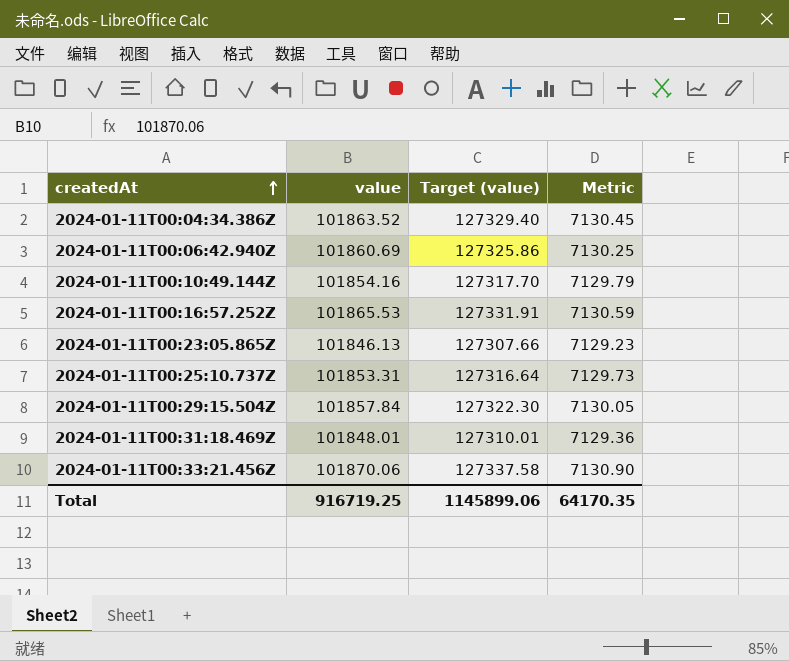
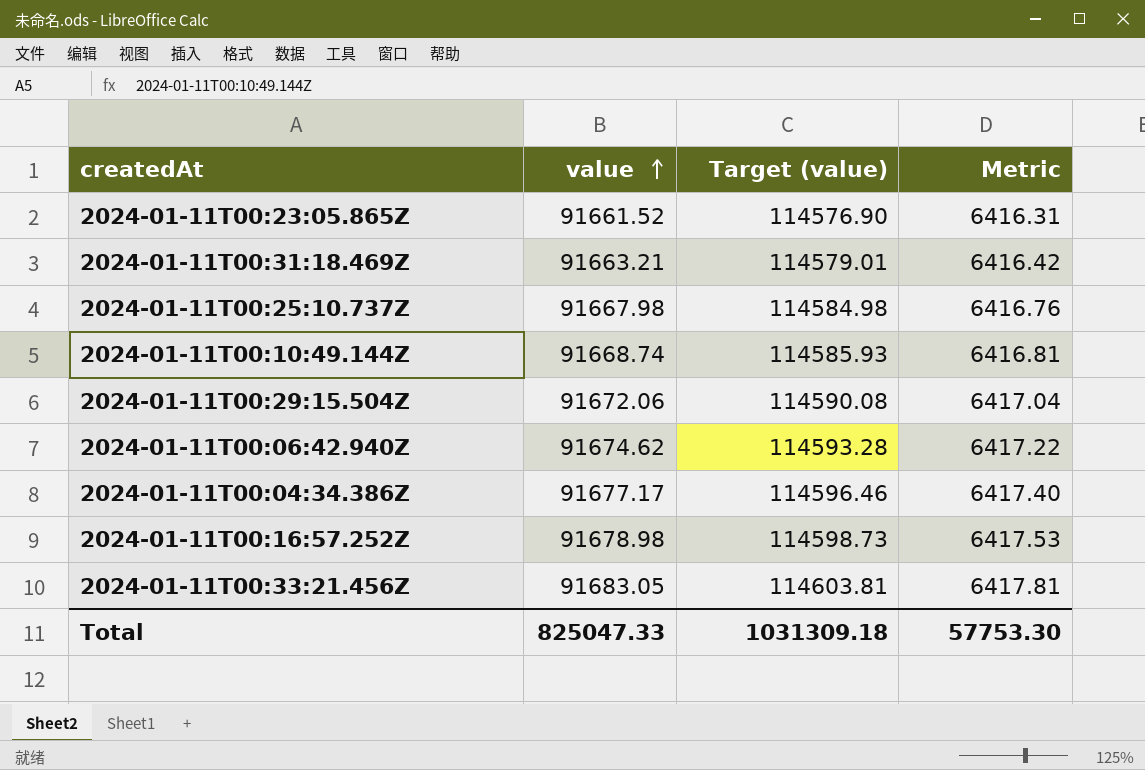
row order: createdAt ascending -> value ascending
2024-01-11T00:23:05.865Z | value: 101846.13 -> 91661.52
2024-01-11T00:23:05.865Z | Target (value): 127307.66 -> 114576.90
2024-01-11T00:23:05.865Z | Metric: 7129.23 -> 6416.31
2024-01-11T00:31:18.469Z | value: 101848.01 -> 91663.21
2024-01-11T00:31:18.469Z | Target (value): 127310.01 -> 114579.01
2024-01-11T00:31:18.469Z | Metric: 7129.36 -> 6416.42
2024-01-11T00:25:10.737Z | value: 101853.31 -> 91667.98
2024-01-11T00:25:10.737Z | Target (value): 127316.64 -> 114584.98
2024-01-11T00:25:10.737Z | Metric: 7129.73 -> 6416.76
2024-01-11T00:10:49.144Z | value: 101854.16 -> 91668.74
2024-01-11T00:10:49.144Z | Target (value): 127317.70 -> 114585.93
2024-01-11T00:10:49.144Z | Metric: 7129.79 -> 6416.81
2024-01-11T00:29:15.504Z | value: 101857.84 -> 91672.06
2024-01-11T00:29:15.504Z | Target (value): 127322.30 -> 114590.08
2024-01-11T00:29:15.504Z | Metric: 7130.05 -> 6417.04
2024-01-11T00:06:42.940Z | value: 101860.69 -> 91674.62
2024-01-11T00:06:42.940Z | Target (value): 127325.86 -> 114593.28
2024-01-11T00:06:42.940Z | Metric: 7130.25 -> 6417.22
2024-01-11T00:04:34.386Z | value: 101863.52 -> 91677.17
2024-01-11T00:04:34.386Z | Target (value): 127329.40 -> 114596.46
2024-01-11T00:04:34.386Z | Metric: 7130.45 -> 6417.40
2024-01-11T00:16:57.252Z | value: 101865.53 -> 91678.98
2024-01-11T00:16:57.252Z | Target (value): 127331.91 -> 114598.73
2024-01-11T00:16:57.252Z | Metric: 7130.59 -> 6417.53
2024-01-11T00:33:21.456Z | value: 101870.06 -> 91683.05
2024-01-11T00:33:21.456Z | Target (value): 127337.58 -> 114603.81
2024-01-11T00:33:21.456Z | Metric: 7130.90 -> 6417.81
Total | value: 916719.25 -> 825047.33
Total | Target (value): 1145899.06 -> 1031309.18
Total | Metric: 64170.35 -> 57753.30

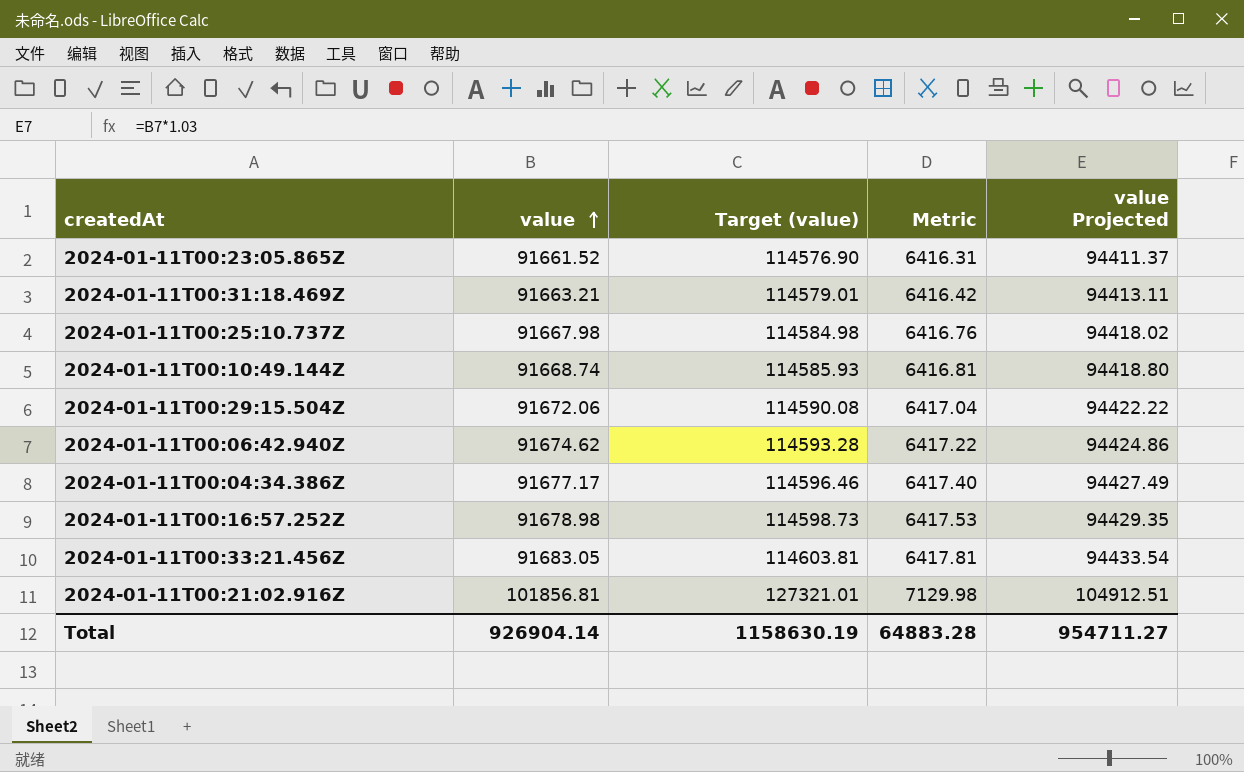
column value Projected | formula: none -> [value] * 1.03
row 2024-01-11T00:21:02.916Z: none -> 101856.81 | 127321.01 | 7129.98 | 104912.51
Total | value: 825047.33 -> 926904.14
Total | Target (value): 1031309.18 -> 1158630.19
Total | Metric: 57753.30 -> 64883.28

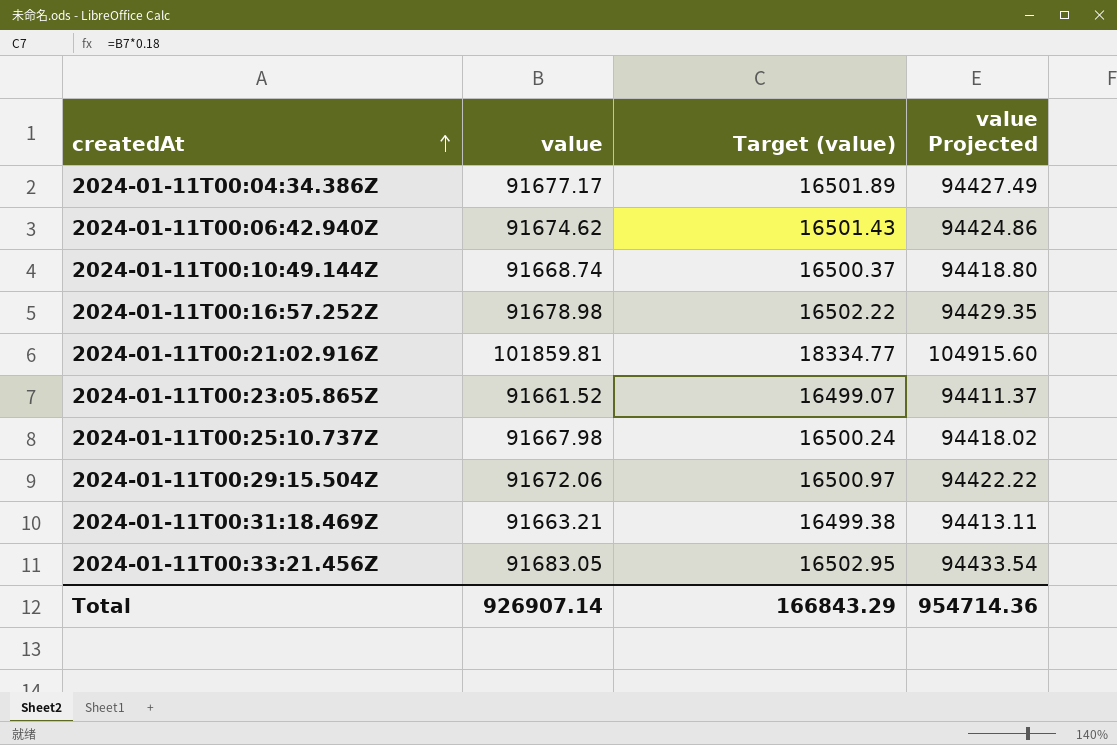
row order: value ascending -> createdAt ascending
column Metric | formula: [value] * 0.07 -> none
column Target (value) | formula: [value] * 1.25 -> [value] * 0.18
2024-01-11T00:21:02.916Z | value: 101856.81 -> 101859.81
2024-01-11T00:21:02.916Z | value Projected: 104912.51 -> 104915.60
Total | value: 926904.14 -> 926907.14
Total | Target (value): 1158630.19 -> 166843.29
Total | value Projected: 954711.27 -> 954714.36

